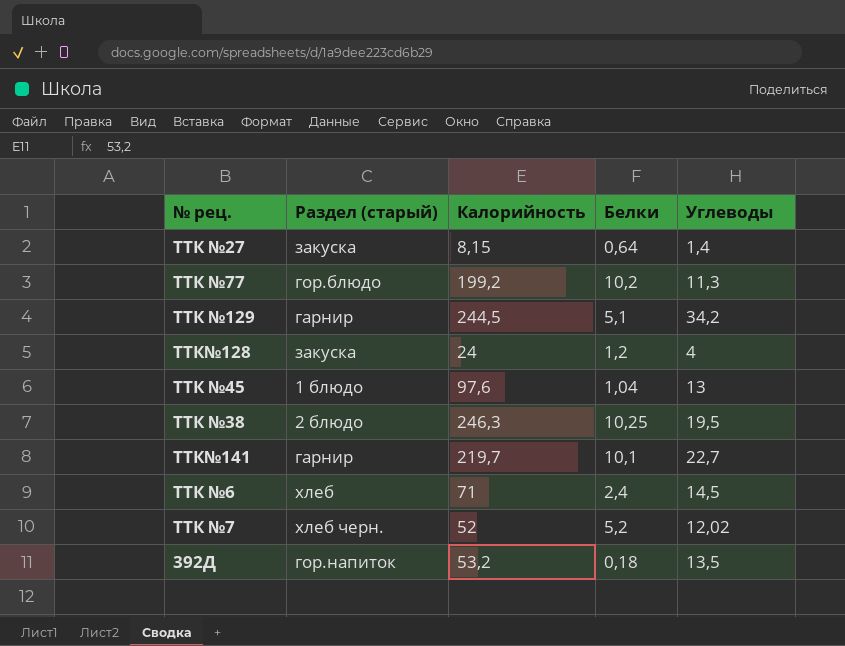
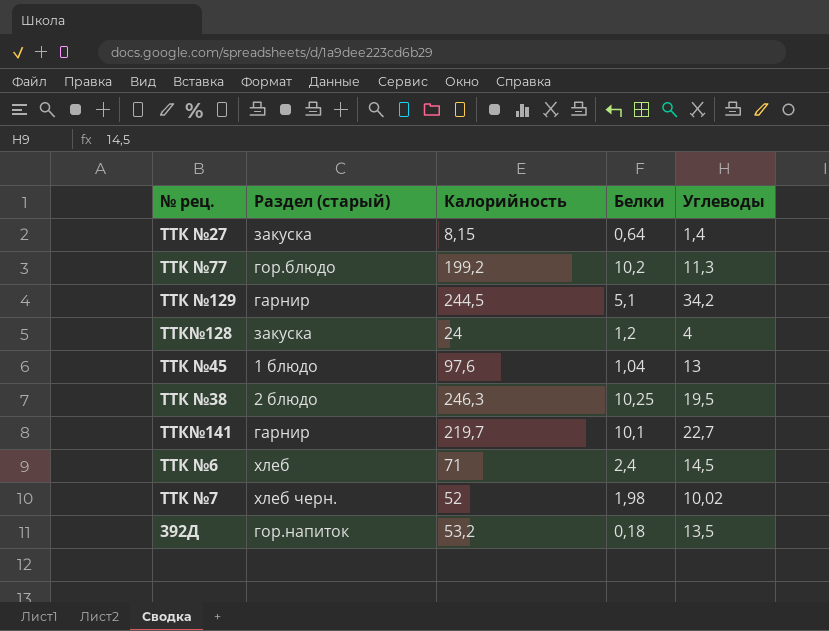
ТТК №7 | Белки: 5,2 -> 1,98
ТТК №7 | Углеводы: 12,02 -> 10,02

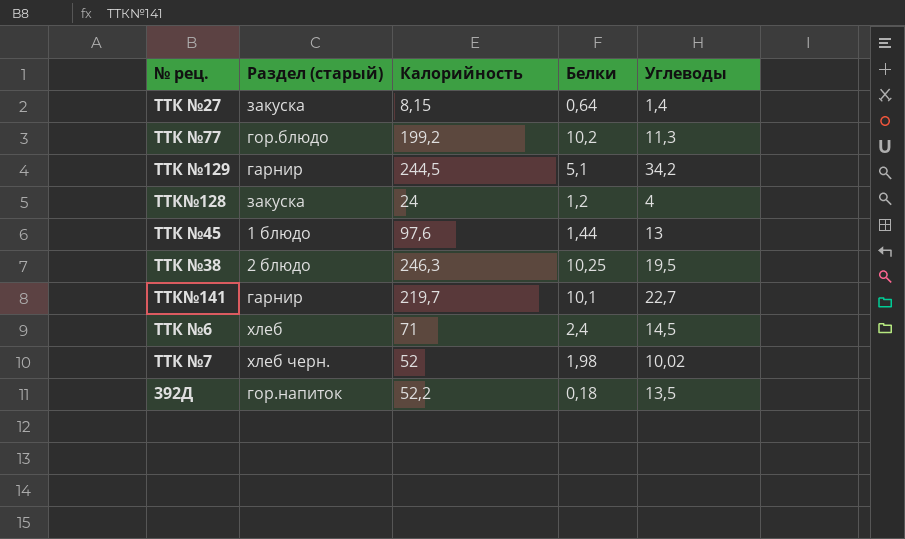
ТТК №45 | Белки: 1,04 -> 1,44
392Д | Калорийность: 53,2 -> 52,2

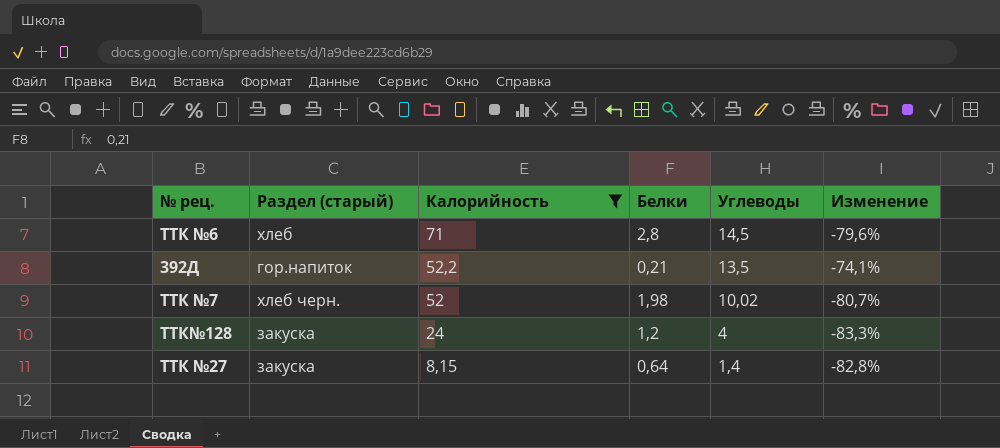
filter: none -> Калорийность <= 71
row order: none -> Калорийность descending
column Изменение | formula: none -> ([Углеводы] - [Калорийность]) / [Калорийность]
ТТК №6 | Белки: 2,4 -> 2,8
392Д | Белки: 0,18 -> 0,21

